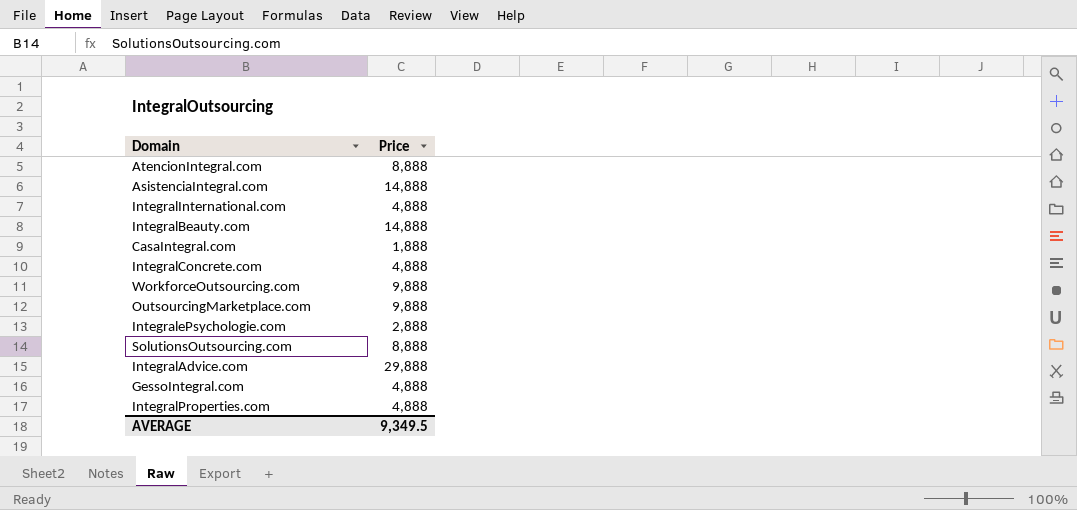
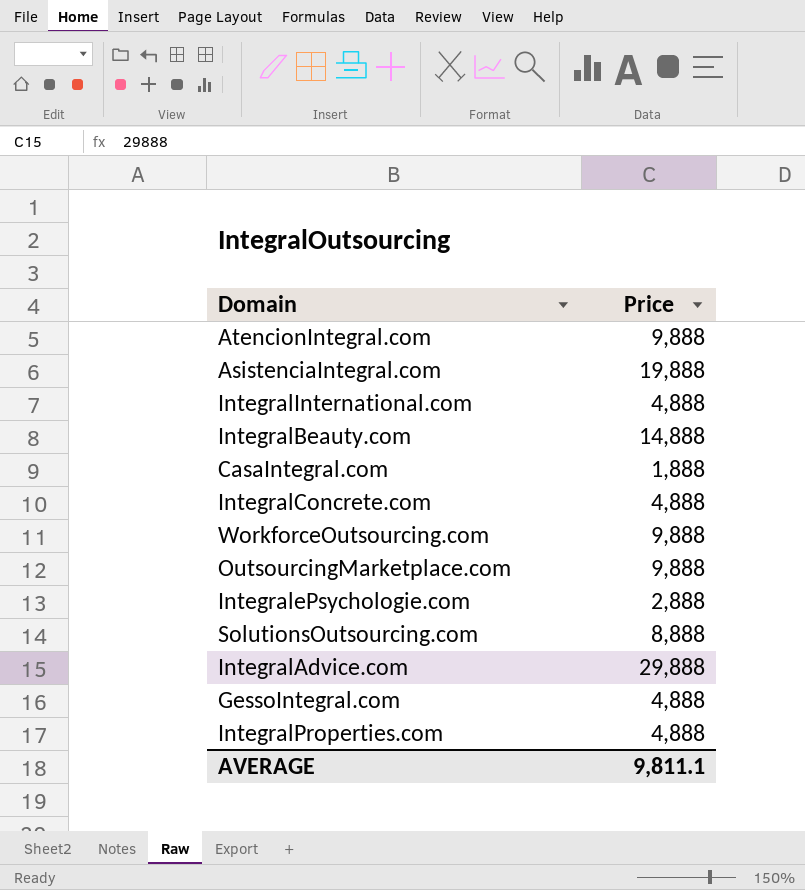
AtencionIntegral.com | Price: 8,888 -> 9,888
AsistenciaIntegral.com | Price: 14,888 -> 19,888
AVERAGE | Price: 9,349.5 -> 9,811.1

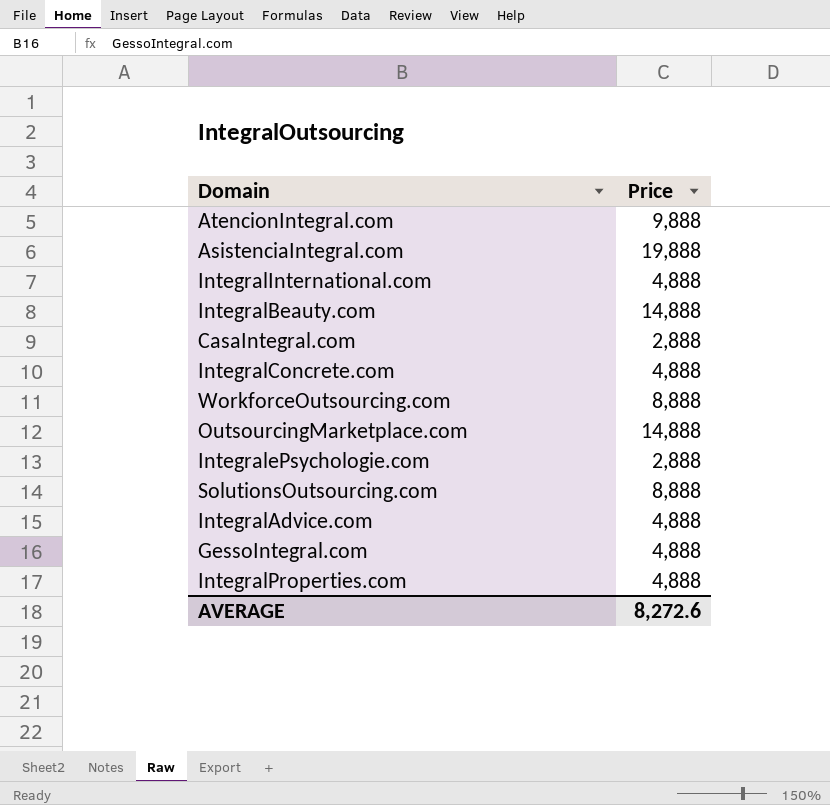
CasaIntegral.com | Price: 1,888 -> 2,888
WorkforceOutsourcing.com | Price: 9,888 -> 8,888
OutsourcingMarketplace.com | Price: 9,888 -> 14,888
IntegralAdvice.com | Price: 29,888 -> 4,888
AVERAGE | Price: 9,811.1 -> 8,272.6

